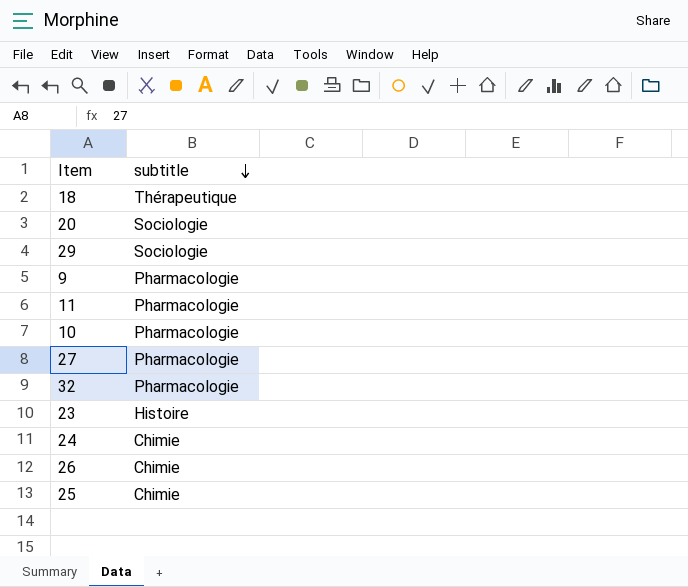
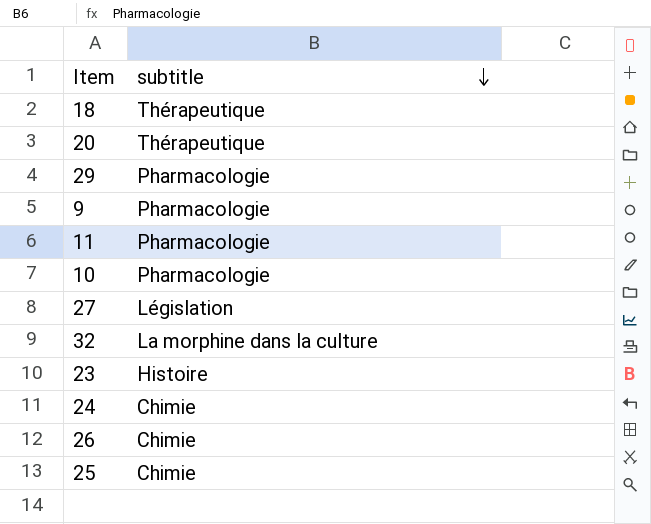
20 | subtitle: Sociologie -> Thérapeutique
29 | subtitle: Sociologie -> Pharmacologie
27 | subtitle: Pharmacologie -> Législation
32 | subtitle: Pharmacologie -> La morphine dans la culture

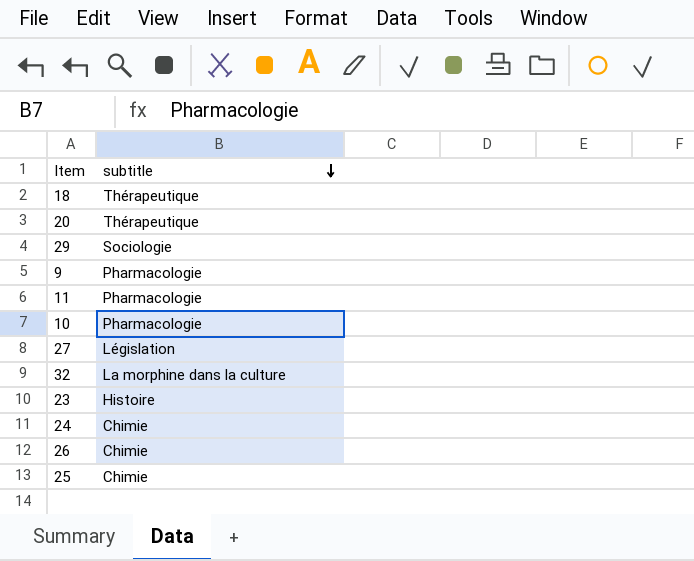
29 | subtitle: Pharmacologie -> Sociologie

